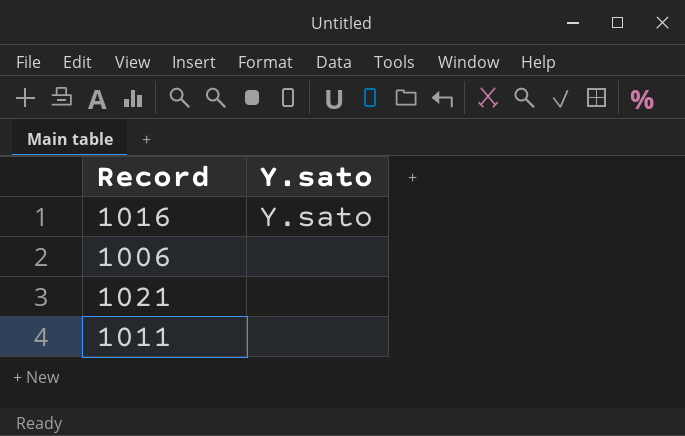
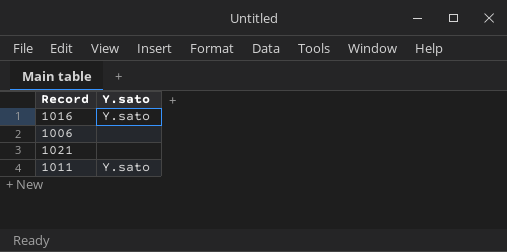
1011 | Y.sato: none -> Y.sato

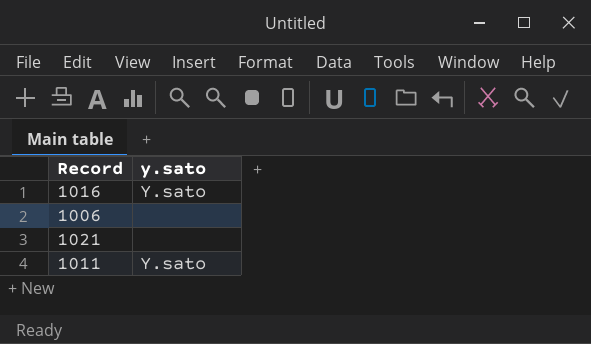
column name: Y.sato -> y.sato

